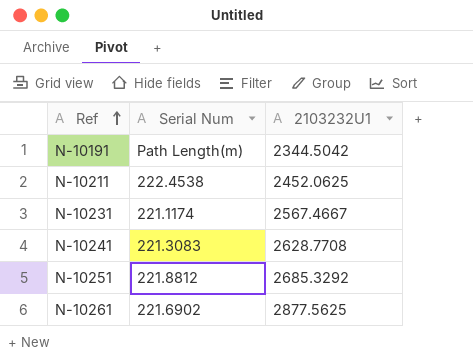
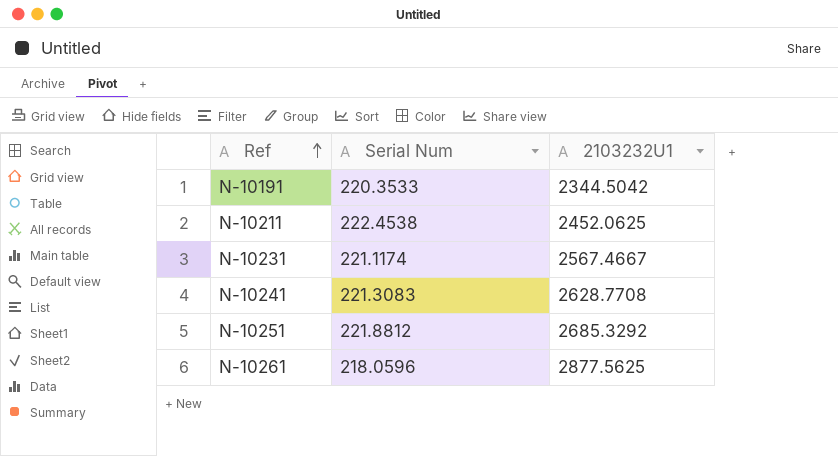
N-10191 | Serial Num: Path Length(m) -> 220.3533
N-10261 | Serial Num: 221.6902 -> 218.0596

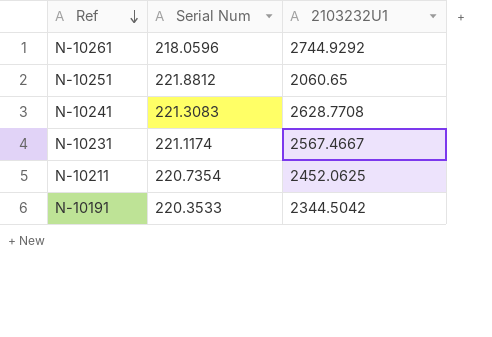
row order: Ref ascending -> Ref descending
N-10261 | 2103232U1: 2877.5625 -> 2744.9292
N-10251 | 2103232U1: 2685.3292 -> 2060.65
N-10211 | Serial Num: 222.4538 -> 220.7354

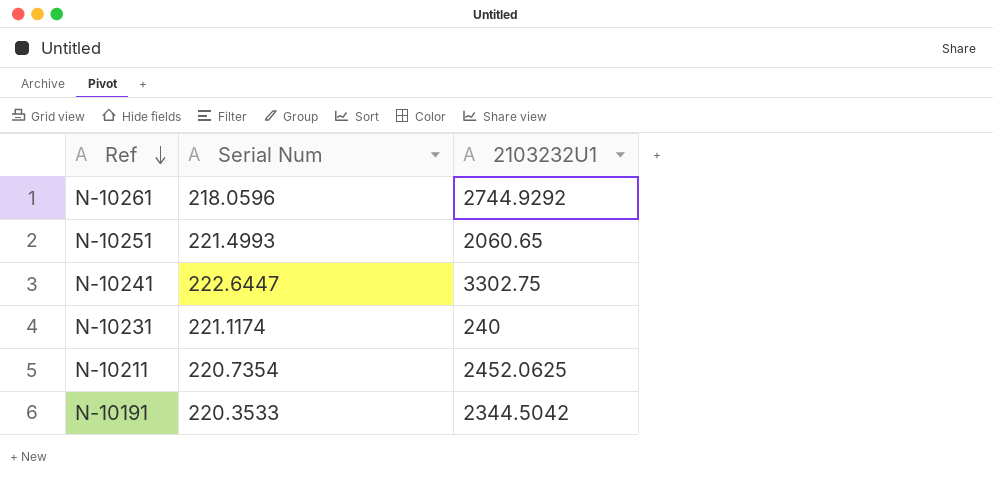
N-10251 | Serial Num: 221.8812 -> 221.4993
N-10241 | Serial Num: 221.3083 -> 222.6447
N-10241 | 2103232U1: 2628.7708 -> 3302.75
N-10231 | 2103232U1: 2567.4667 -> 240

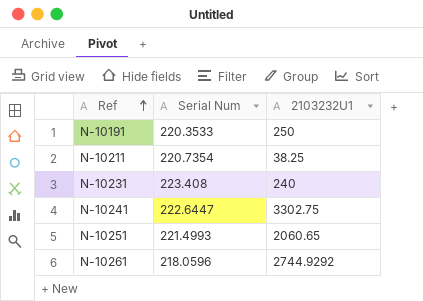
row order: Ref descending -> Ref ascending
N-10191 | 2103232U1: 2344.5042 -> 250
N-10211 | 2103232U1: 2452.0625 -> 38.25
N-10231 | Serial Num: 221.1174 -> 223.408

